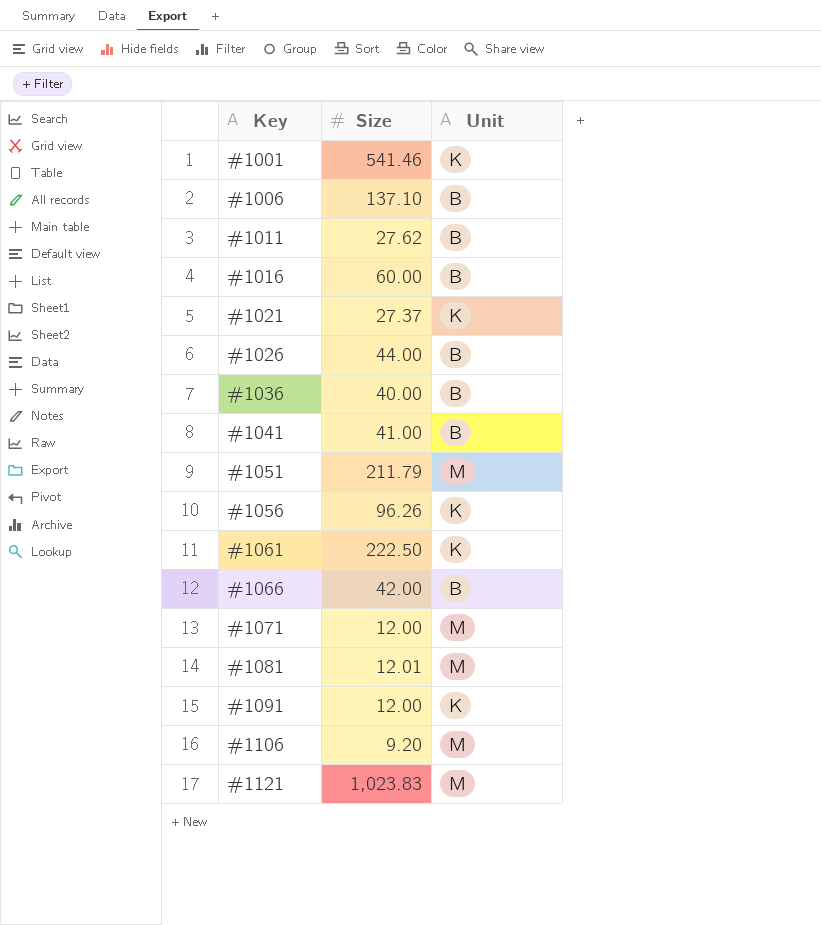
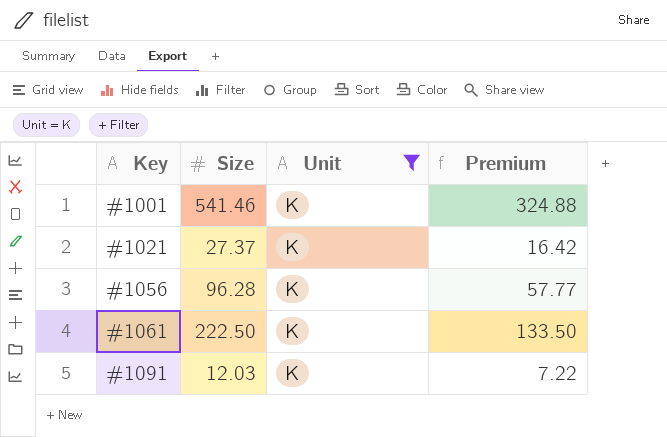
filter: none -> Unit = K
column Premium | formula: none -> [Size] * 0.6
#1056 | Size: 96.26 -> 96.28
#1091 | Size: 12.00 -> 12.03

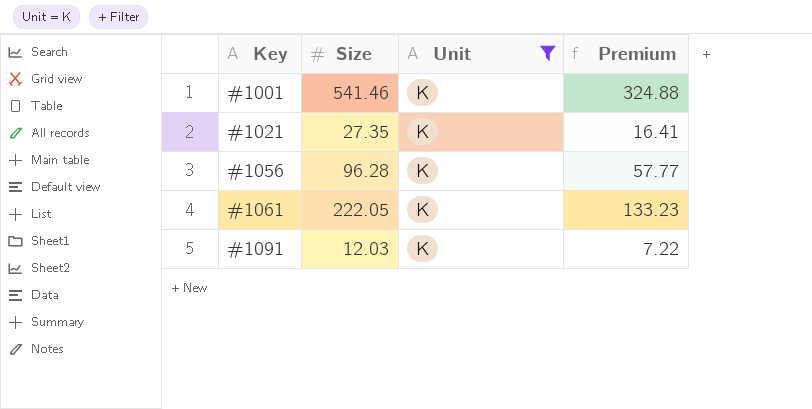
#1021 | Size: 27.37 -> 27.35
#1021 | Premium: 16.42 -> 16.41
#1061 | Size: 222.50 -> 222.05
#1061 | Premium: 133.50 -> 133.23

